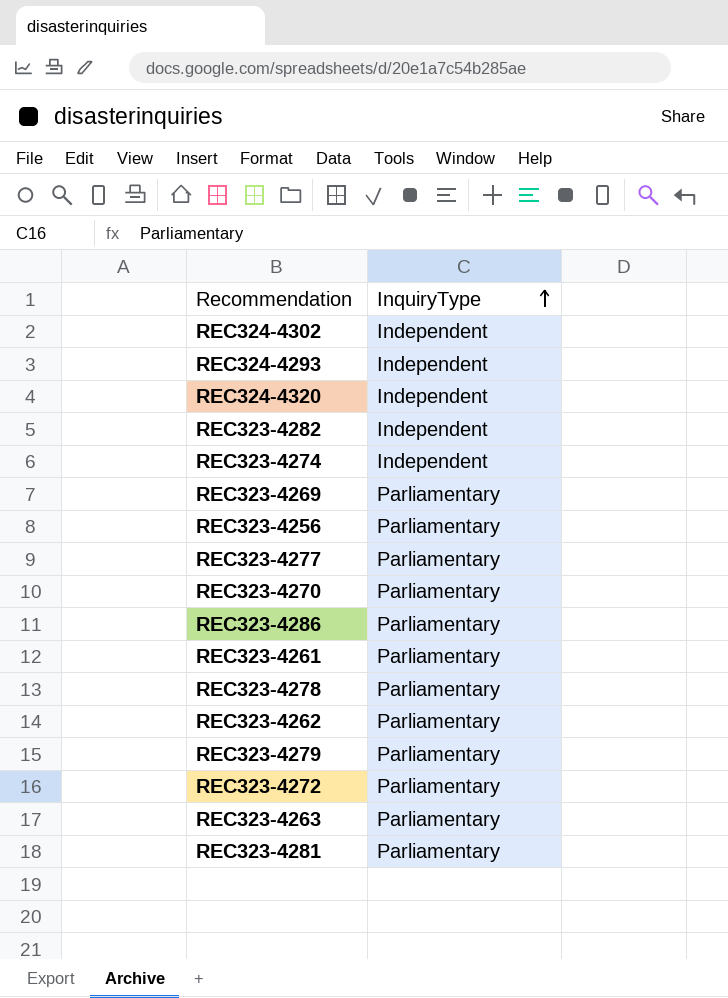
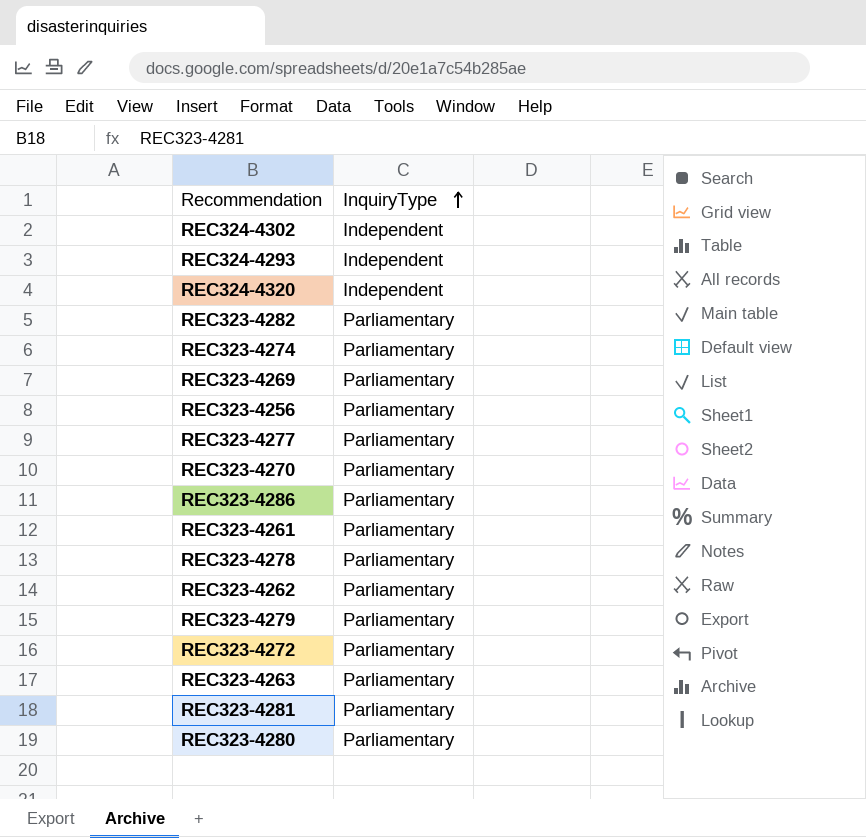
REC323-4282 | InquiryType: Independent -> Parliamentary
REC323-4274 | InquiryType: Independent -> Parliamentary
row REC323-4280: none -> Parliamentary

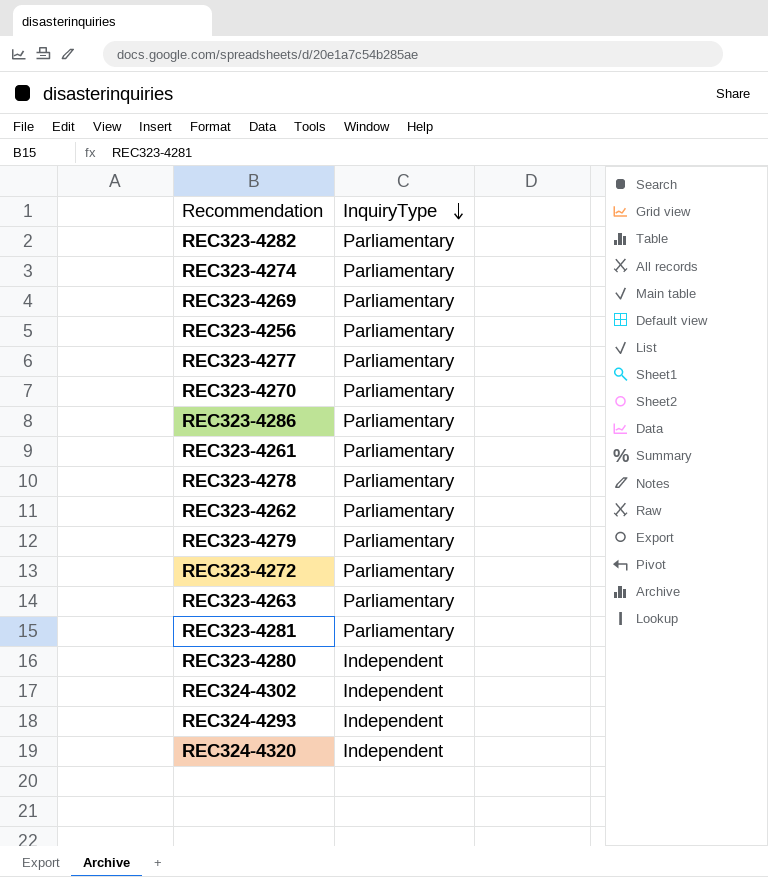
row order: InquiryType ascending -> InquiryType descending
REC323-4280 | InquiryType: Parliamentary -> Independent

